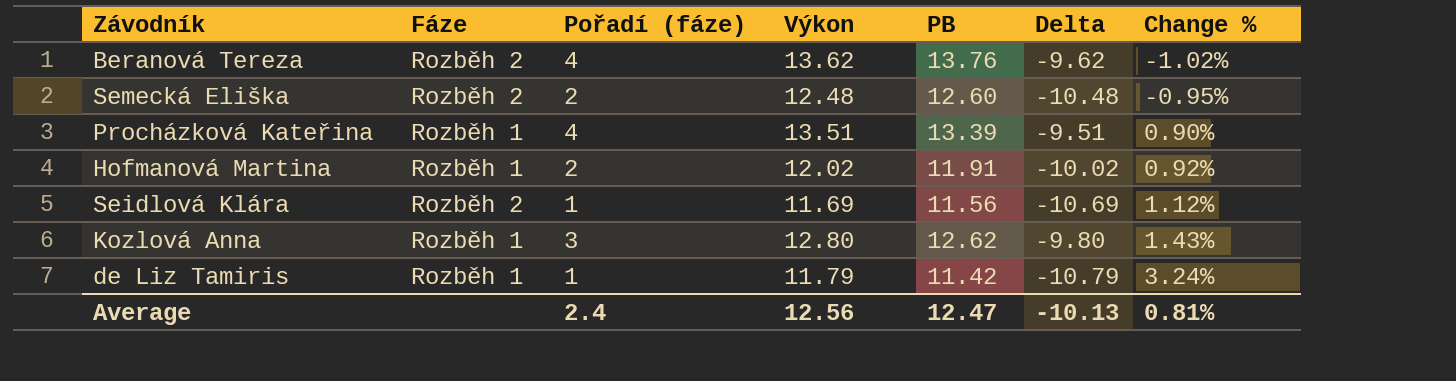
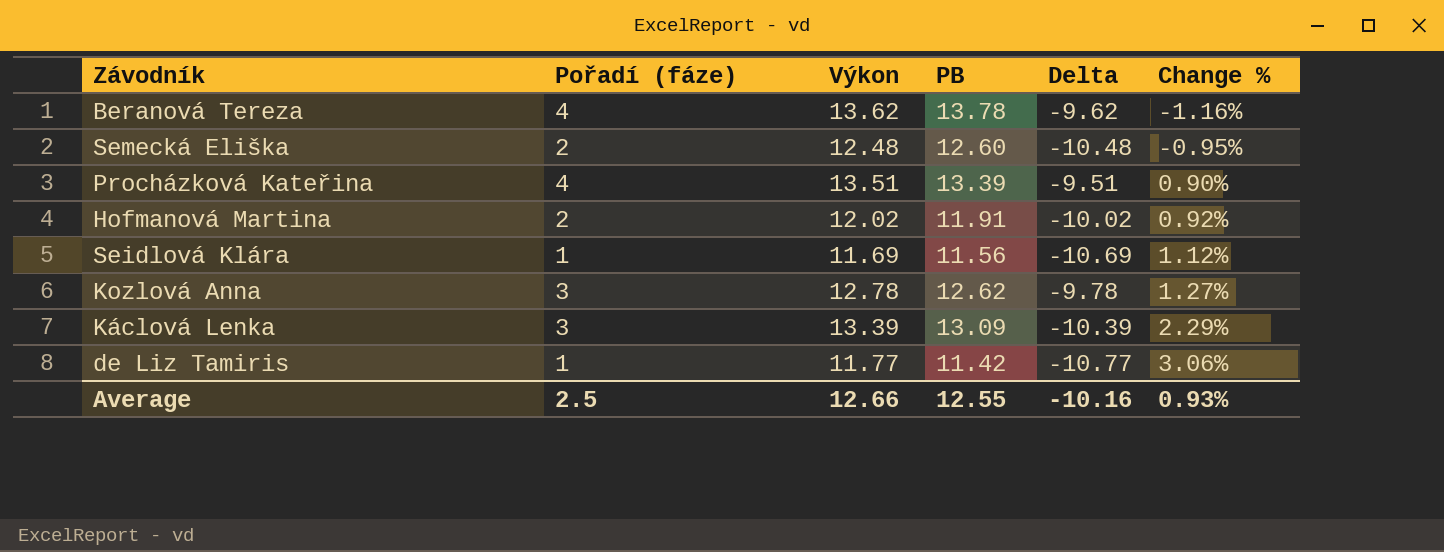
column Fáze | position: 2 -> none
Beranová Tereza | PB: 13.76 -> 13.78
Beranová Tereza | Change %: -1.02% -> -1.16%
Kozlová Anna | Výkon: 12.80 -> 12.78
Kozlová Anna | Delta: -9.80 -> -9.78
Kozlová Anna | Change %: 1.43% -> 1.27%
row Káclová Lenka: none -> 3 | 13.39 | 13.09 | -10.39 | 2.29%
de Liz Tamiris | Výkon: 11.79 -> 11.77
de Liz Tamiris | Delta: -10.79 -> -10.77
de Liz Tamiris | Change %: 3.24% -> 3.06%
Average | Pořadí (fáze): 2.4 -> 2.5
Average | Výkon: 12.56 -> 12.66
Average | PB: 12.47 -> 12.55
Average | Delta: -10.13 -> -10.16
Average | Change %: 0.81% -> 0.93%

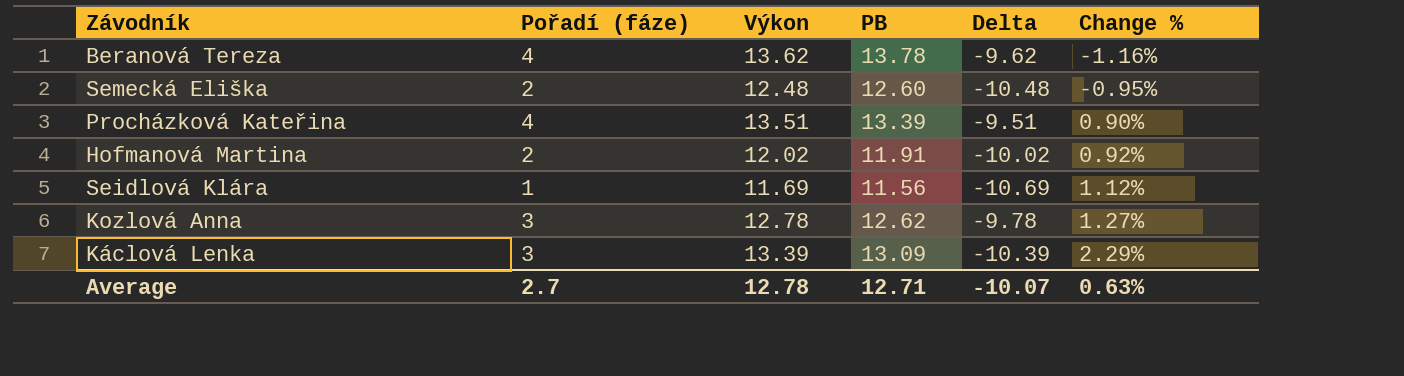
row de Liz Tamiris: 1 | 11.77 | 11.42 | -10.77 | 3.06% -> none
Average | Pořadí (fáze): 2.5 -> 2.7
Average | Výkon: 12.66 -> 12.78
Average | PB: 12.55 -> 12.71
Average | Delta: -10.16 -> -10.07
Average | Change %: 0.93% -> 0.63%

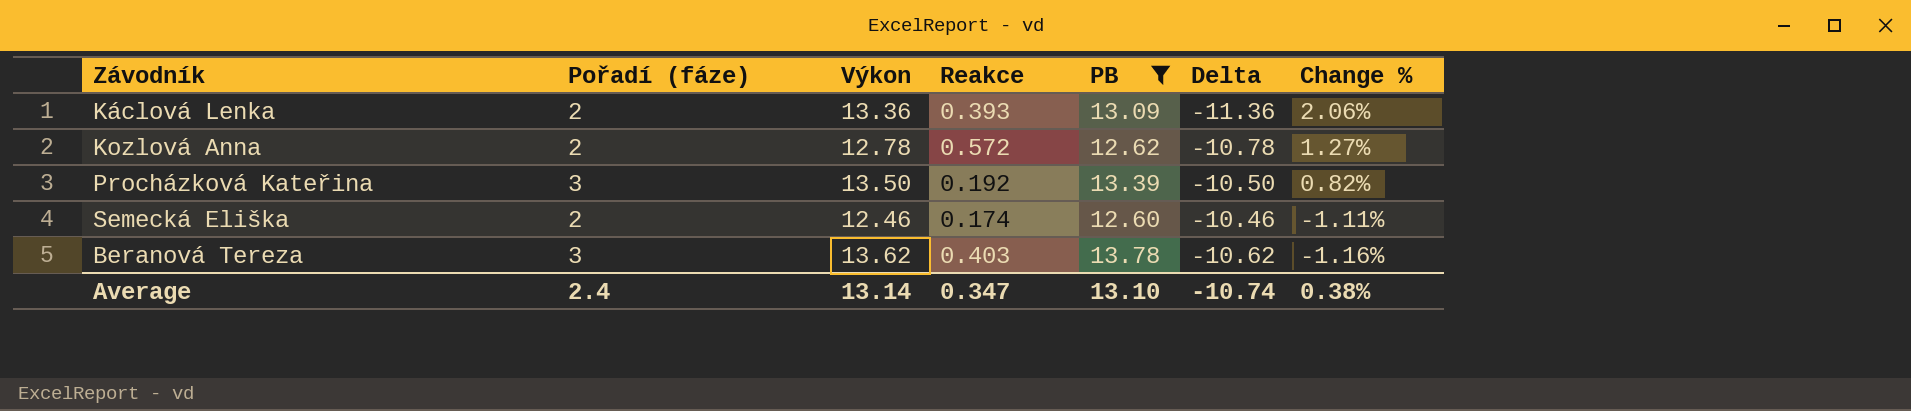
filter: none -> PB >= 12.60
row order: Change % ascending -> Change % descending
column Reakce | position: none -> 4
Káclová Lenka | Pořadí (fáze): 3 -> 2
Káclová Lenka | Výkon: 13.39 -> 13.36
Káclová Lenka | Delta: -10.39 -> -11.36
Káclová Lenka | Change %: 2.29% -> 2.06%
Kozlová Anna | Pořadí (fáze): 3 -> 2
Kozlová Anna | Delta: -9.78 -> -10.78
Procházková Kateřina | Pořadí (fáze): 4 -> 3
Procházková Kateřina | Výkon: 13.51 -> 13.50
Procházková Kateřina | Delta: -9.51 -> -10.50
Procházková Kateřina | Change %: 0.90% -> 0.82%
Semecká Eliška | Výkon: 12.48 -> 12.46
Semecká Eliška | Delta: -10.48 -> -10.46
Semecká Eliška | Change %: -0.95% -> -1.11%
Beranová Tereza | Pořadí (fáze): 4 -> 3
Beranová Tereza | Delta: -9.62 -> -10.62
Average | Pořadí (fáze): 2.7 -> 2.4
Average | Výkon: 12.78 -> 13.14
Average | PB: 12.71 -> 13.10
Average | Delta: -10.07 -> -10.74
Average | Change %: 0.63% -> 0.38%

